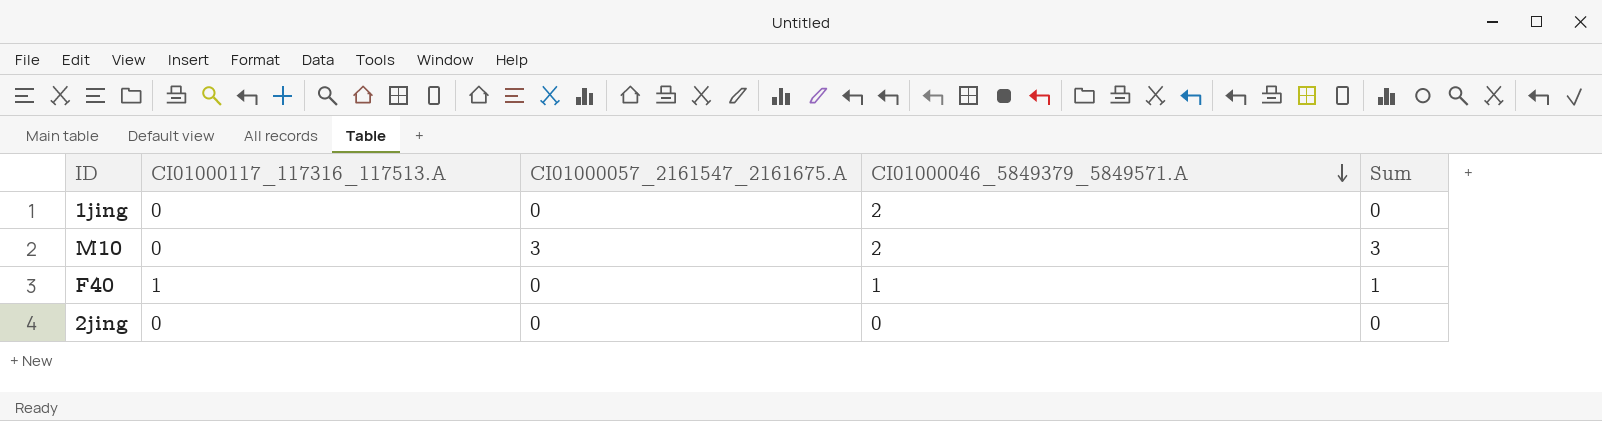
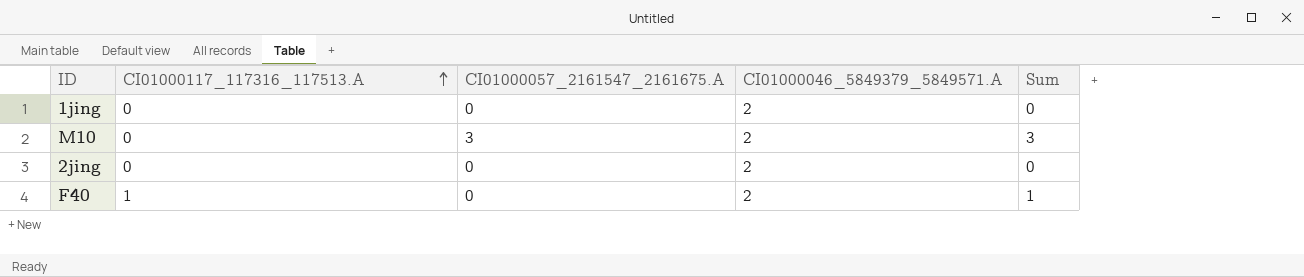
row order: CI01000046_5849379_5849571.A descending -> CI01000117_117316_117513.A ascending
2jing | CI01000046_5849379_5849571.A: 0 -> 2
F40 | CI01000046_5849379_5849571.A: 1 -> 2

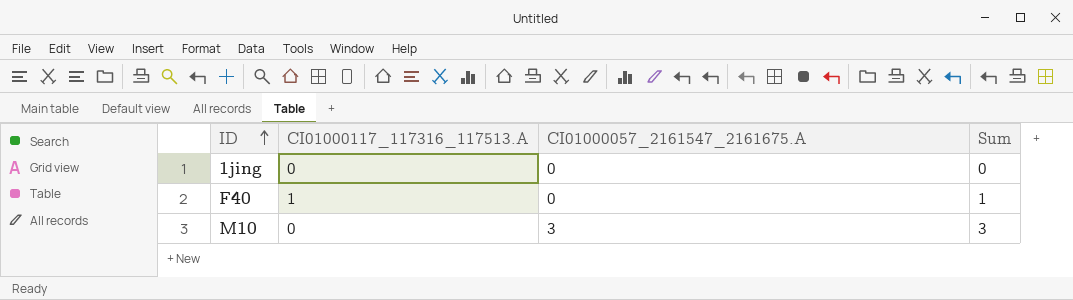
row order: CI01000117_117316_117513.A ascending -> ID ascending
column CI01000046_5849379_5849571.A | position: 4 -> none
row 2jing: 0 | 0 | 2 | 0 -> none

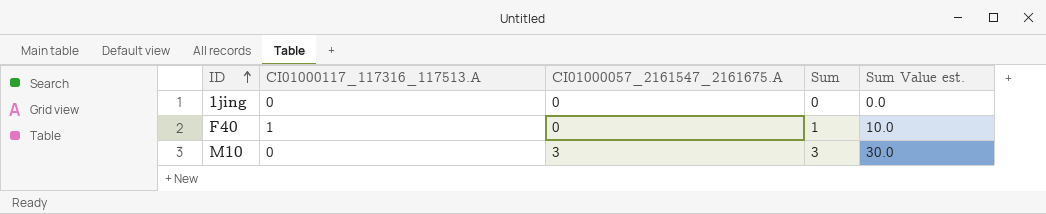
column Sum Value est. | formula: none -> [Sum] * 10

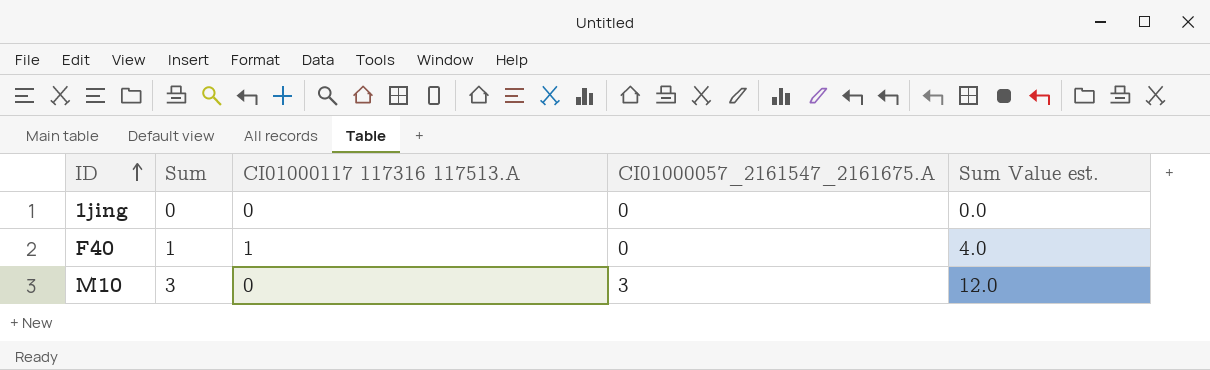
column Sum | position: 4 -> 2
column name: CI01000117_117316_117513.A -> CI01000117 117316 117513.A
column Sum Value est. | formula: [Sum] * 10 -> [Sum] * 4

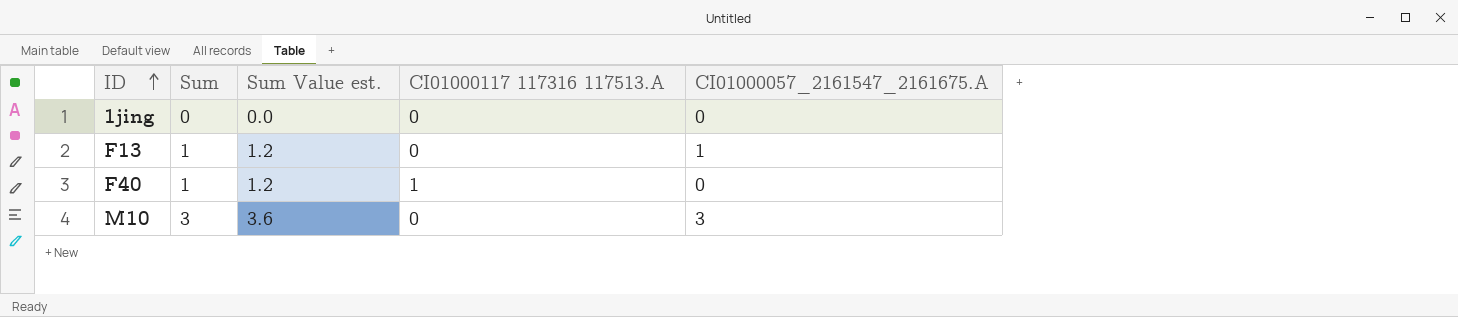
column Sum Value est. | formula: [Sum] * 4 -> [Sum] * 1.2
column Sum Value est. | position: 5 -> 3
row F13: none -> 1 | 1.2 | 0 | 1

